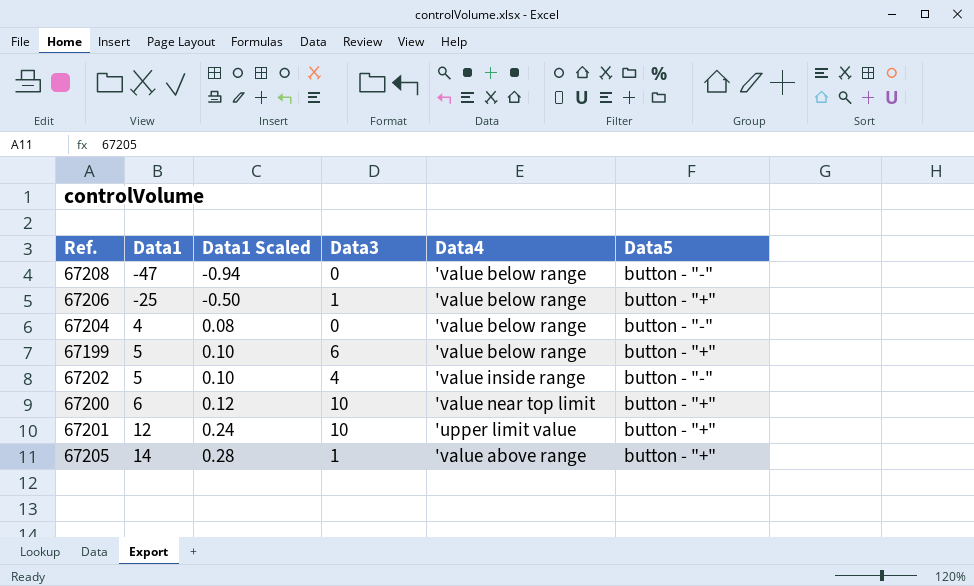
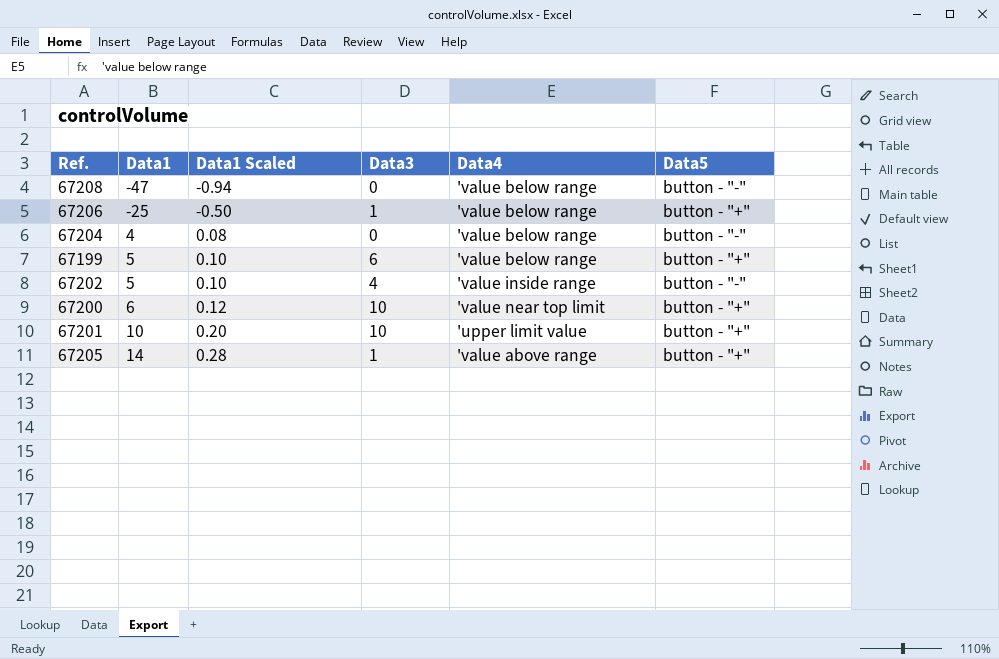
67201 | Data1: 12 -> 10
67201 | Data1 Scaled: 0.24 -> 0.20

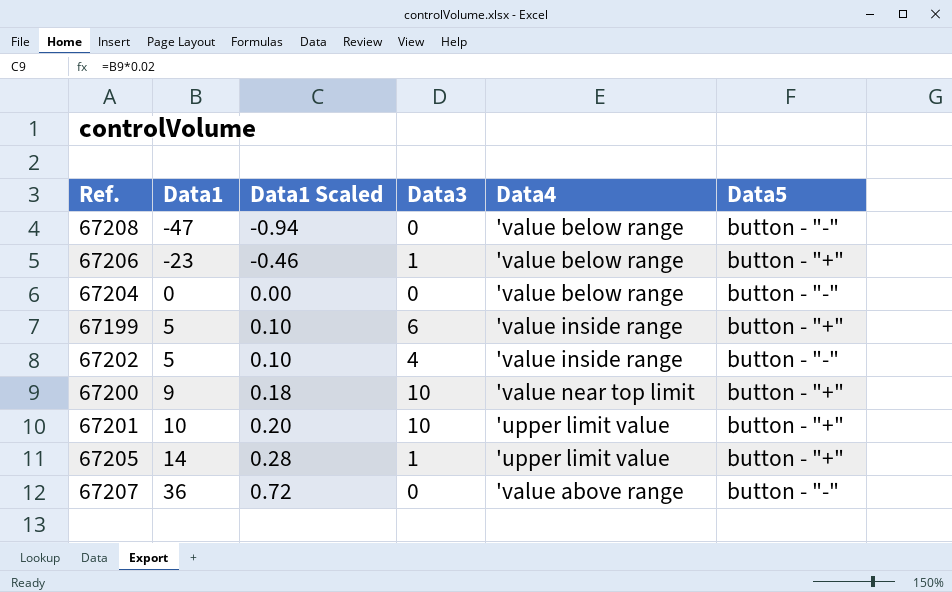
67206 | Data1: -25 -> -23
67206 | Data1 Scaled: -0.50 -> -0.46
67204 | Data1: 4 -> 0
67204 | Data1 Scaled: 0.08 -> 0.00
67199 | Data4: 'value below range -> 'value inside range
67200 | Data1: 6 -> 9
67200 | Data1 Scaled: 0.12 -> 0.18
67205 | Data4: 'value above range -> 'upper limit value
row 67207: none -> 36 | 0.72 | 0 | 'value above range | button - "-"

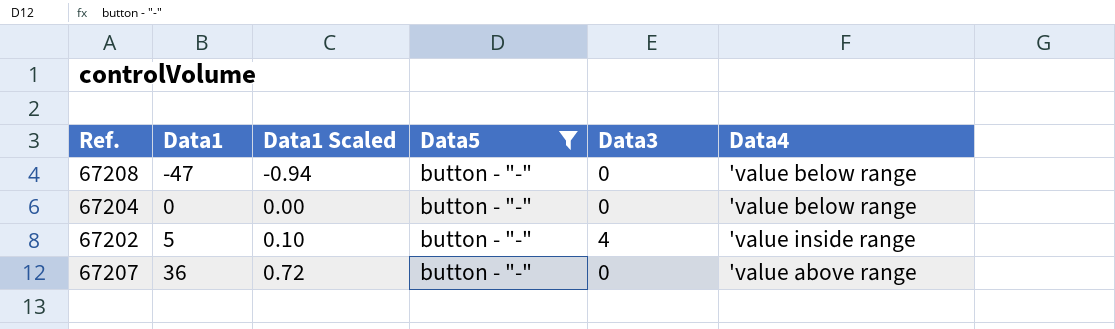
filter: none -> Data5 = button - "-"
column Data5 | position: 6 -> 4

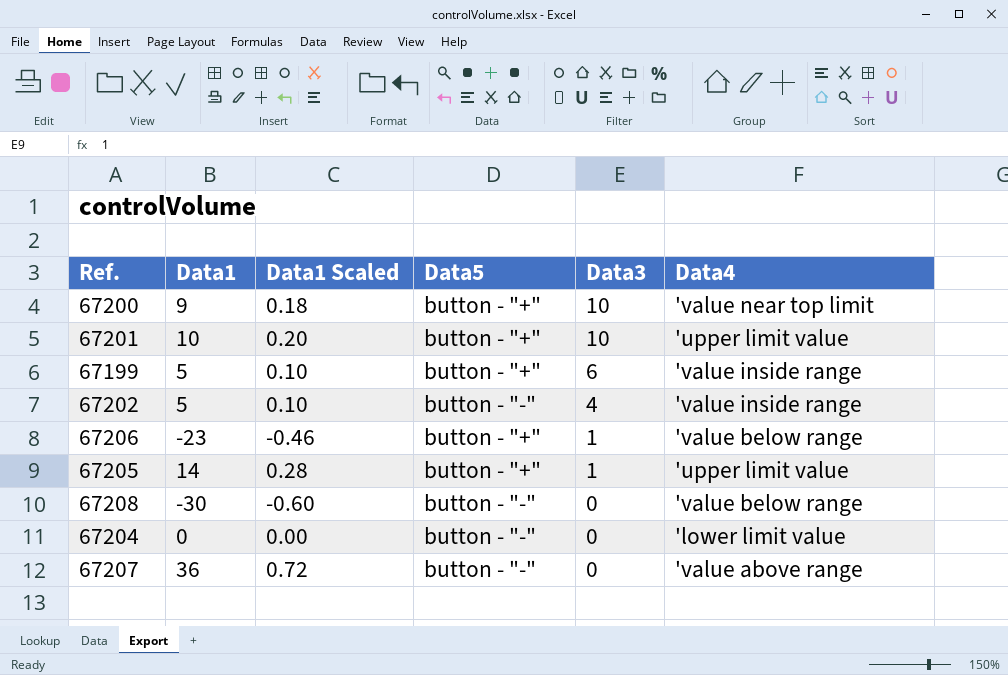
filter: Data5 = button - "-" -> none
row order: Data1 ascending -> Data3 descending
67208 | Data1: -47 -> -30
67208 | Data1 Scaled: -0.94 -> -0.60
67204 | Data4: 'value below range -> 'lower limit value

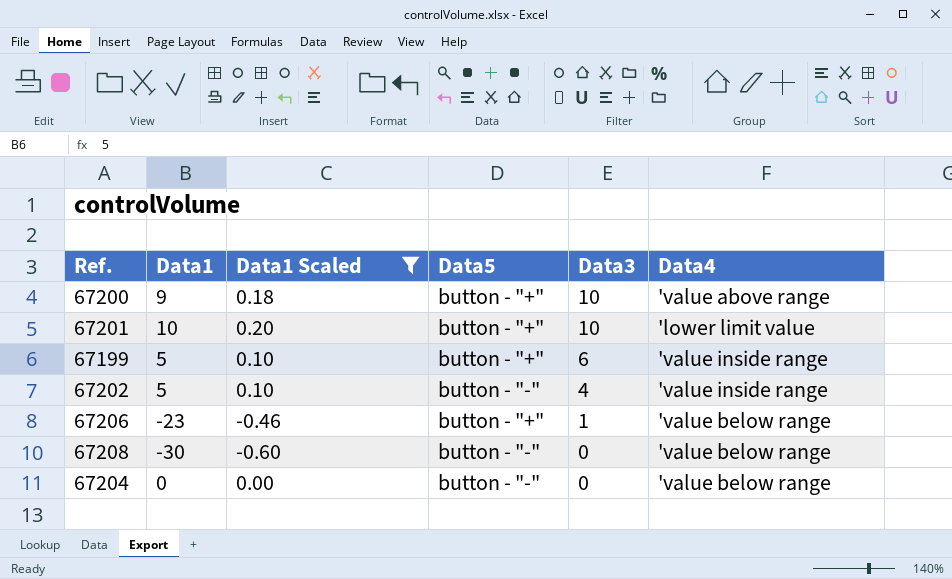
filter: none -> Data1 Scaled <= 0.20
67200 | Data4: 'value near top limit -> 'value above range
67201 | Data4: 'upper limit value -> 'lower limit value
67204 | Data4: 'lower limit value -> 'value below range

